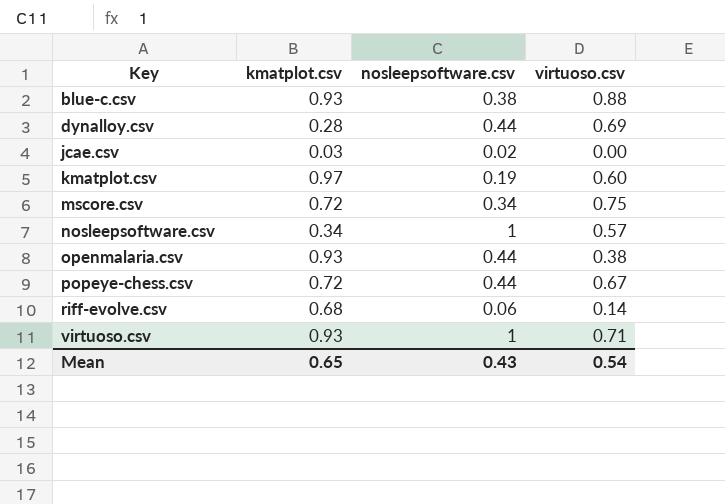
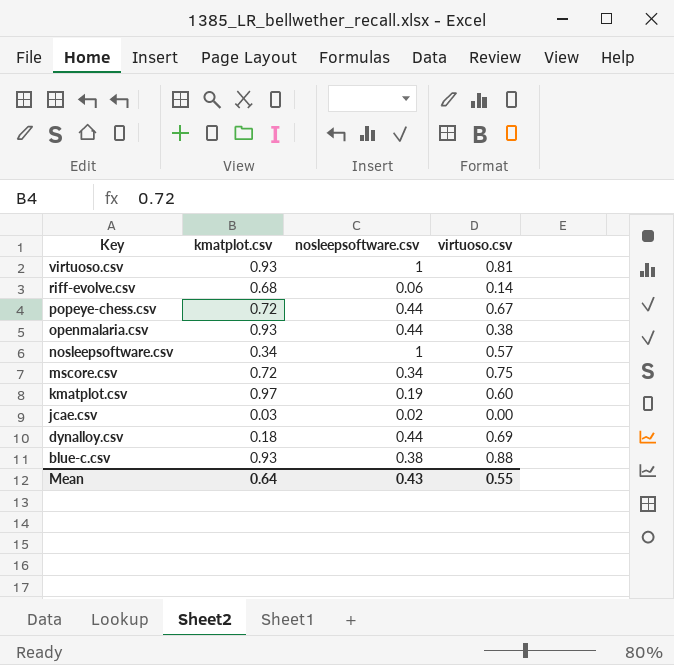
row order: Key ascending -> Key descending
virtuoso.csv | virtuoso.csv: 0.71 -> 0.81
dynalloy.csv | kmatplot.csv: 0.28 -> 0.18
Mean | kmatplot.csv: 0.65 -> 0.64
Mean | virtuoso.csv: 0.54 -> 0.55

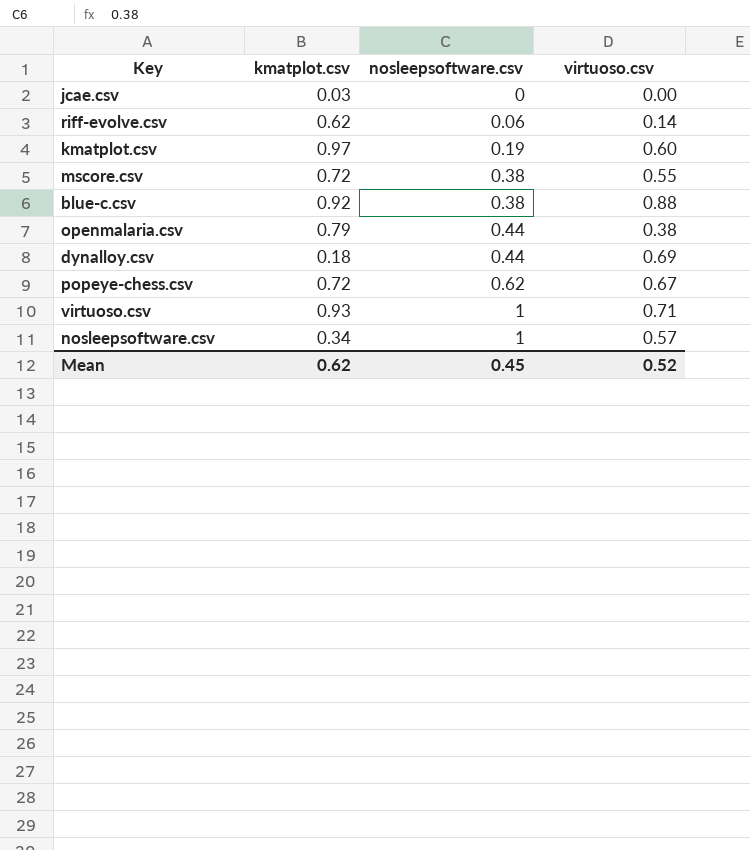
row order: Key descending -> nosleepsoftware.csv ascending
jcae.csv | nosleepsoftware.csv: 0.02 -> 0
riff-evolve.csv | kmatplot.csv: 0.68 -> 0.62
mscore.csv | nosleepsoftware.csv: 0.34 -> 0.38
mscore.csv | virtuoso.csv: 0.75 -> 0.55
blue-c.csv | kmatplot.csv: 0.93 -> 0.92
openmalaria.csv | kmatplot.csv: 0.93 -> 0.79
popeye-chess.csv | nosleepsoftware.csv: 0.44 -> 0.62
virtuoso.csv | virtuoso.csv: 0.81 -> 0.71
Mean | kmatplot.csv: 0.64 -> 0.62
Mean | nosleepsoftware.csv: 0.43 -> 0.45
Mean | virtuoso.csv: 0.55 -> 0.52

